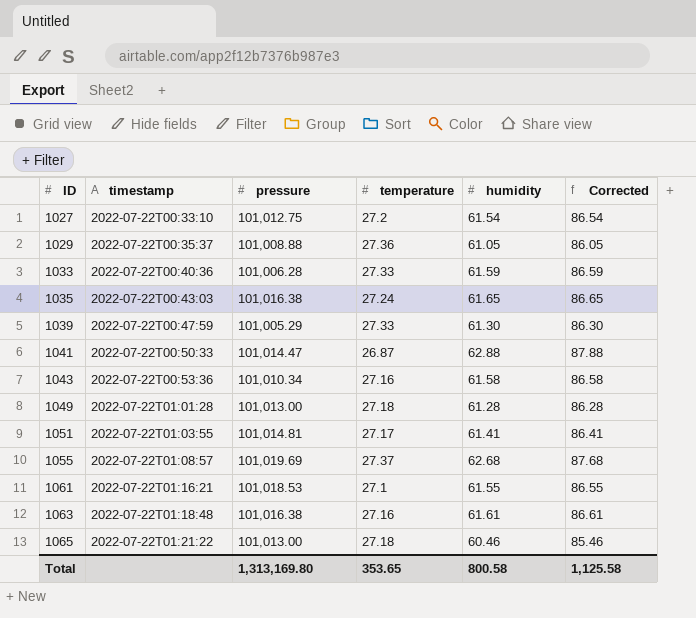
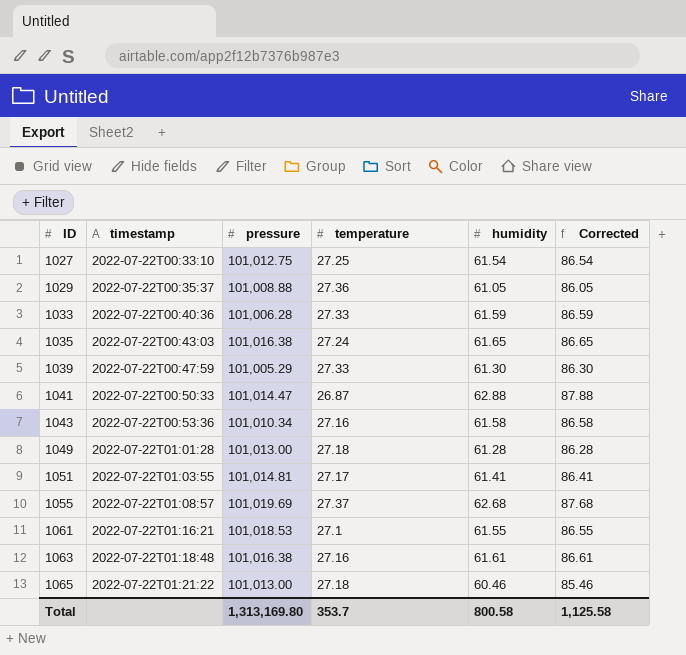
1027 | temperature: 27.2 -> 27.25
Total | temperature: 353.65 -> 353.7

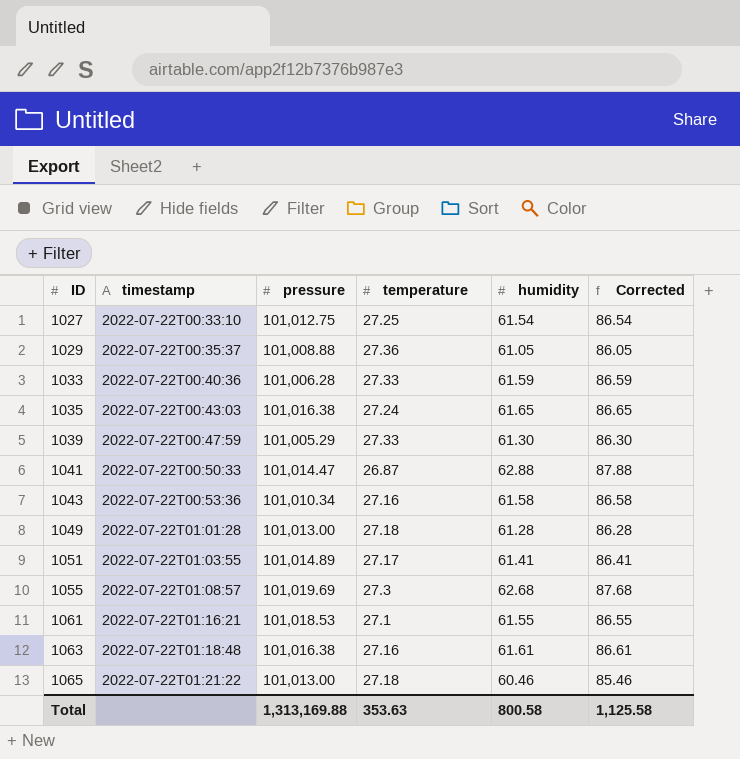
1051 | pressure: 101,014.81 -> 101,014.89
1055 | temperature: 27.37 -> 27.3
Total | pressure: 1,313,169.80 -> 1,313,169.88
Total | temperature: 353.7 -> 353.63

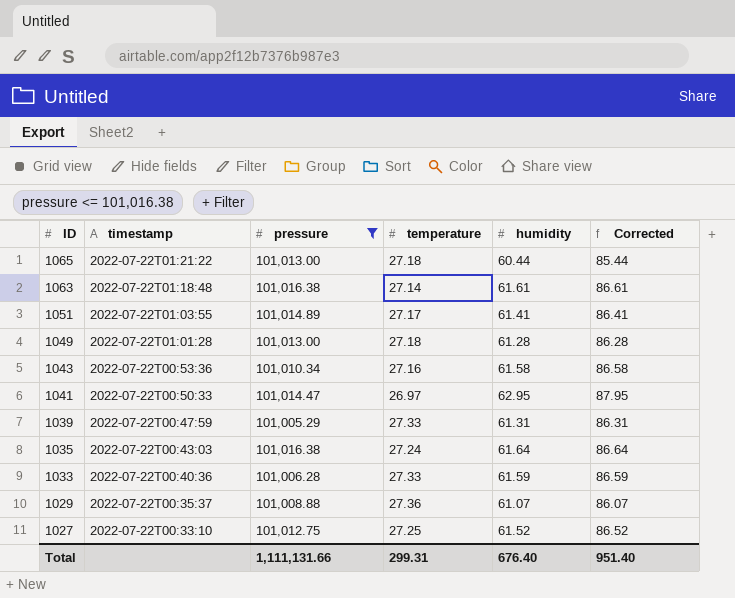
filter: none -> pressure <= 101,016.38
row order: ID ascending -> ID descending
1065 | humidity: 60.46 -> 60.44
1065 | Corrected: 85.46 -> 85.44
1063 | temperature: 27.16 -> 27.14
1041 | temperature: 26.87 -> 26.97
1041 | humidity: 62.88 -> 62.95
1041 | Corrected: 87.88 -> 87.95
1039 | humidity: 61.30 -> 61.31
1039 | Corrected: 86.30 -> 86.31
1035 | humidity: 61.65 -> 61.64
1035 | Corrected: 86.65 -> 86.64
1029 | humidity: 61.05 -> 61.07
1029 | Corrected: 86.05 -> 86.07
1027 | humidity: 61.54 -> 61.52
1027 | Corrected: 86.54 -> 86.52
Total | pressure: 1,313,169.88 -> 1,111,131.66
Total | temperature: 353.63 -> 299.31
Total | humidity: 800.58 -> 676.40
Total | Corrected: 1,125.58 -> 951.40

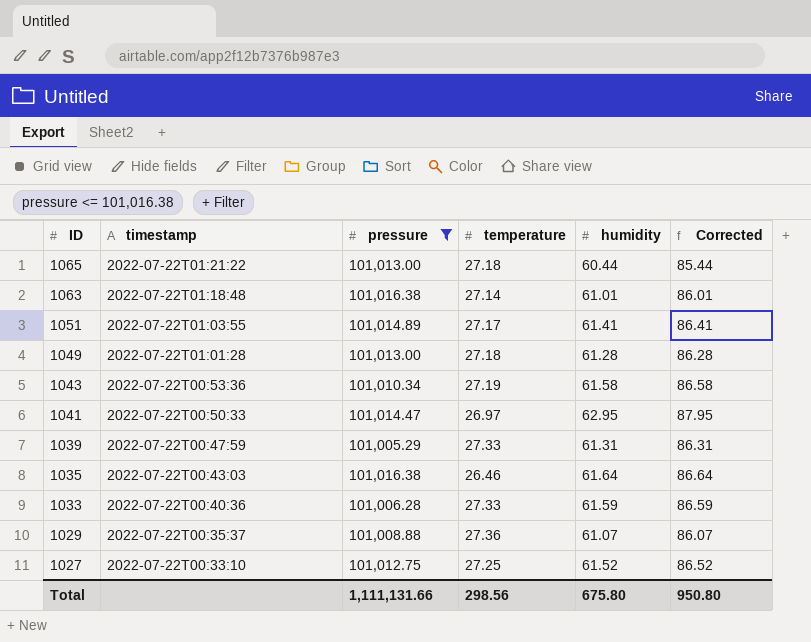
1063 | humidity: 61.61 -> 61.01
1063 | Corrected: 86.61 -> 86.01
1043 | temperature: 27.16 -> 27.19
1035 | temperature: 27.24 -> 26.46
Total | temperature: 299.31 -> 298.56
Total | humidity: 676.40 -> 675.80
Total | Corrected: 951.40 -> 950.80

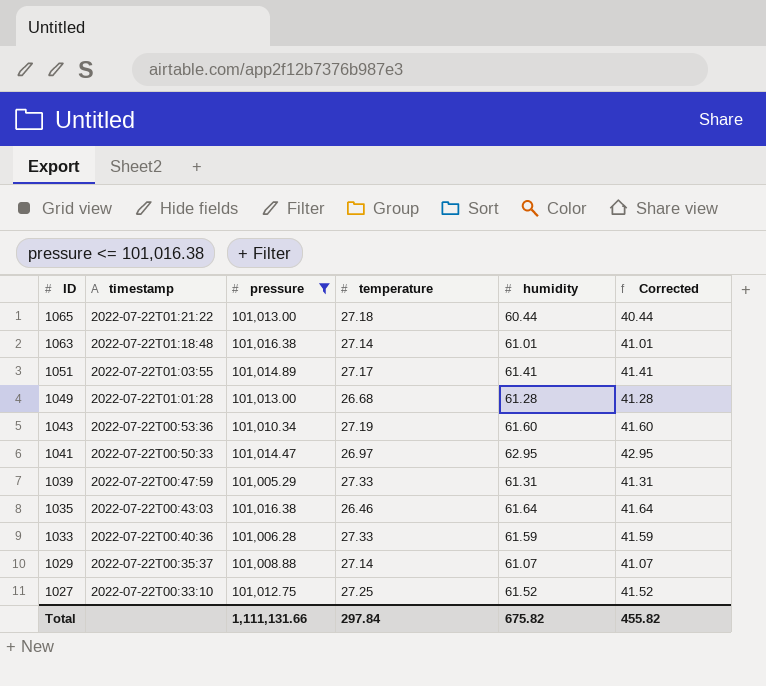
column Corrected | formula: [humidity] + 25 -> [humidity] - 20
1049 | temperature: 27.18 -> 26.68
1043 | humidity: 61.58 -> 61.60
1029 | temperature: 27.36 -> 27.14
Total | temperature: 298.56 -> 297.84
Total | humidity: 675.80 -> 675.82
Total | Corrected: 950.80 -> 455.82

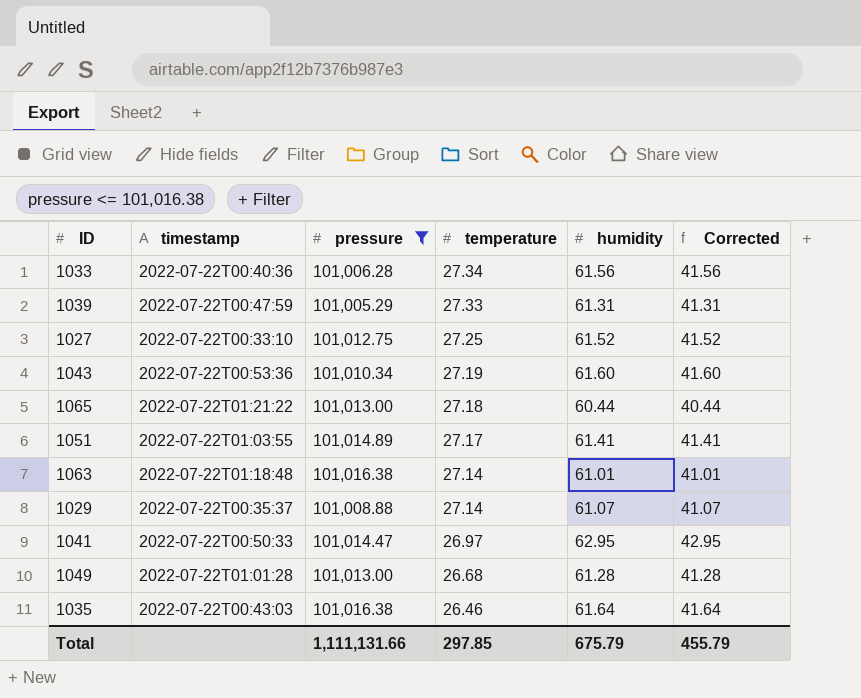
row order: ID descending -> temperature descending
1033 | temperature: 27.33 -> 27.34
1033 | humidity: 61.59 -> 61.56
1033 | Corrected: 41.59 -> 41.56
Total | temperature: 297.84 -> 297.85
Total | humidity: 675.82 -> 675.79
Total | Corrected: 455.82 -> 455.79

